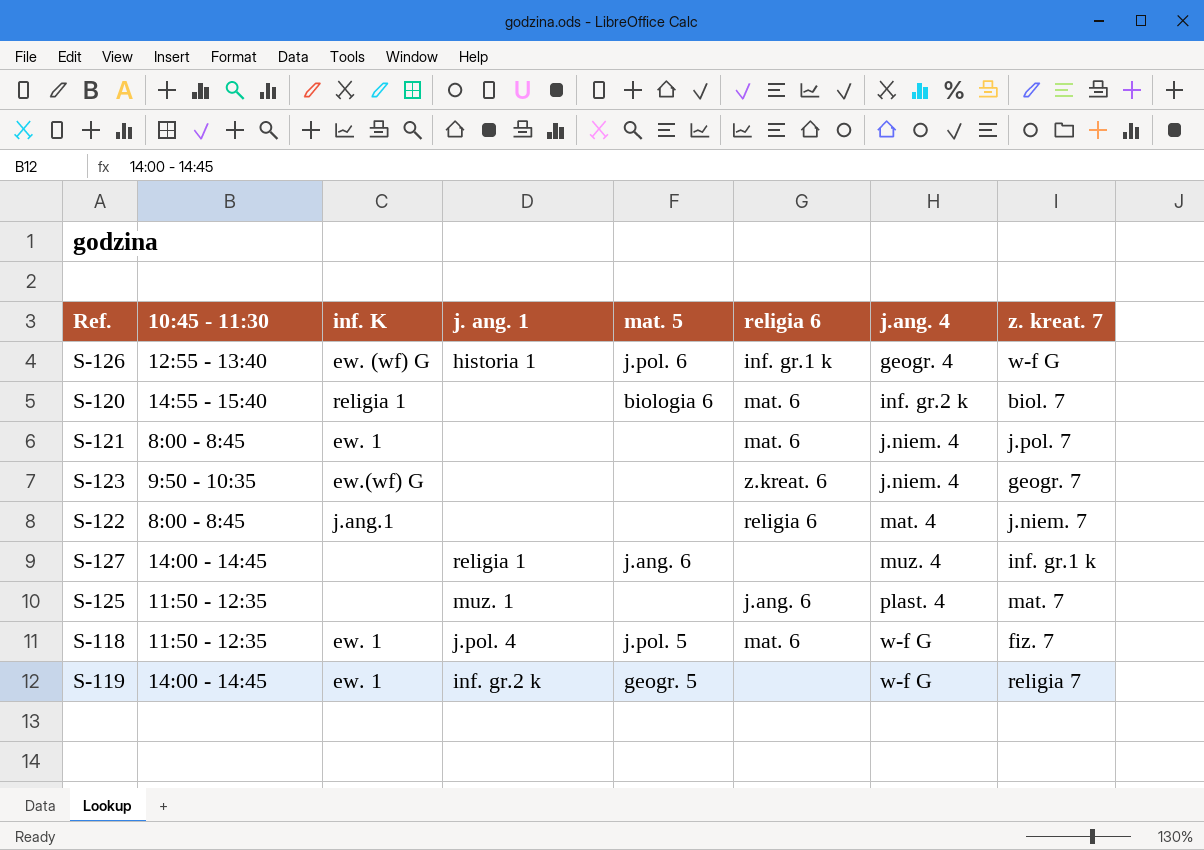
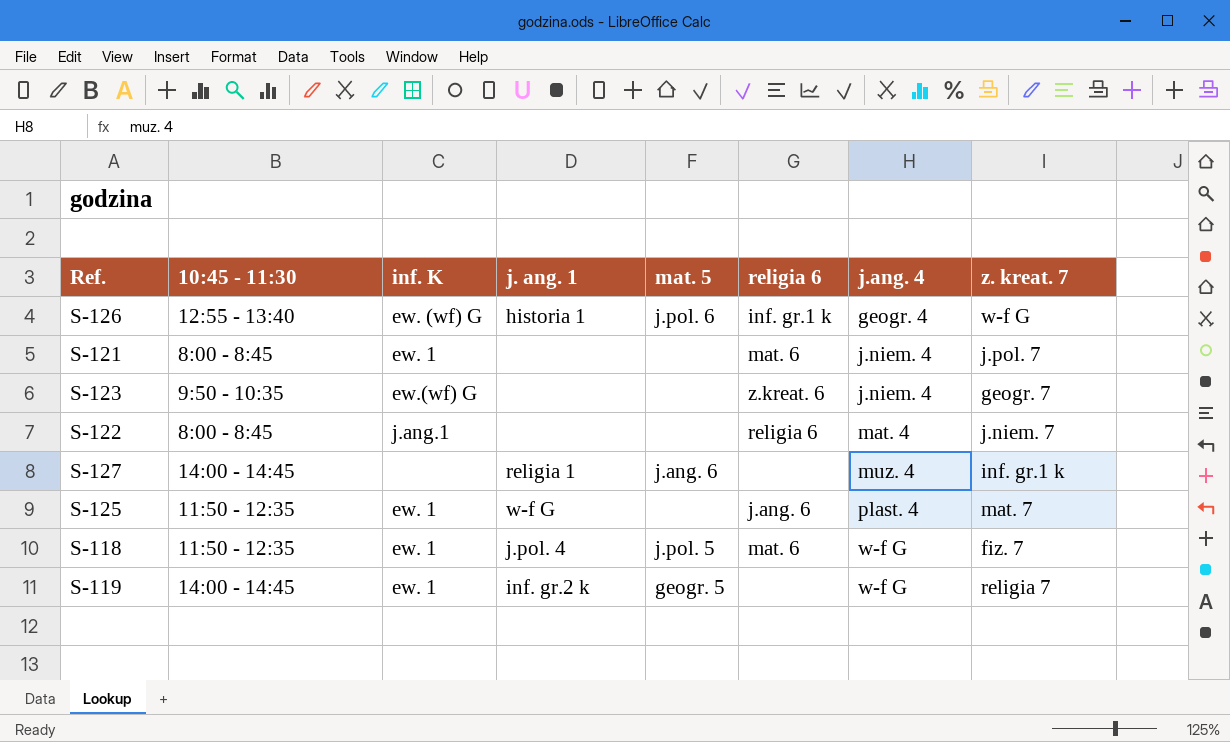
row S-120: 14:55 - 15:40 | religia 1 | none | biologia 6 | mat. 6 | inf. gr.2 k | biol. 7 -> none
S-125 | inf. K: none -> ew. 1
S-125 | j. ang. 1: muz. 1 -> w-f G

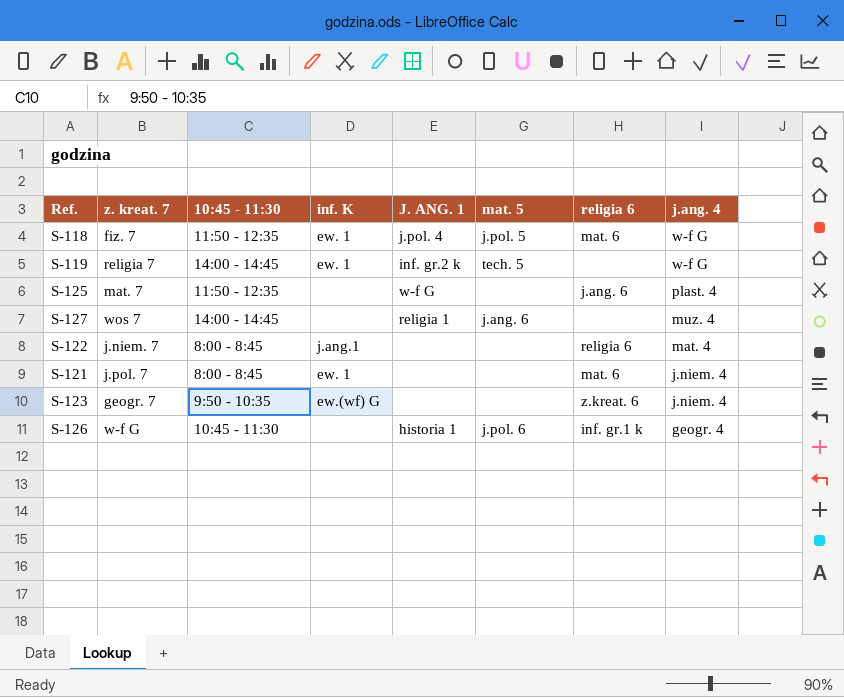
row order: j.ang. 4 ascending -> j.ang. 4 descending
column z. kreat. 7 | position: 8 -> 2
column name: j. ang. 1 -> J. ANG. 1
S-119 | mat. 5: geogr. 5 -> tech. 5
S-125 | inf. K: ew. 1 -> none
S-127 | z. kreat. 7: inf. gr.1 k -> wos 7
S-126 | 10:45 - 11:30: 12:55 - 13:40 -> 10:45 - 11:30
S-126 | inf. K: ew. (wf) G -> none

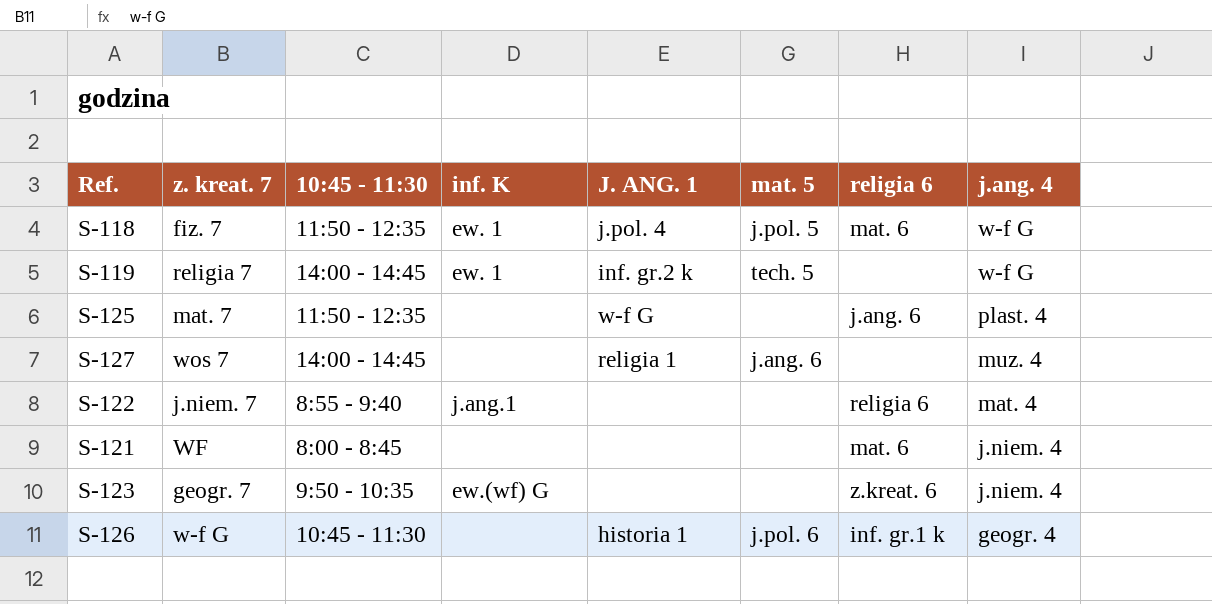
S-122 | 10:45 - 11:30: 8:00 - 8:45 -> 8:55 - 9:40
S-121 | z. kreat. 7: j.pol. 7 -> WF
S-121 | inf. K: ew. 1 -> none

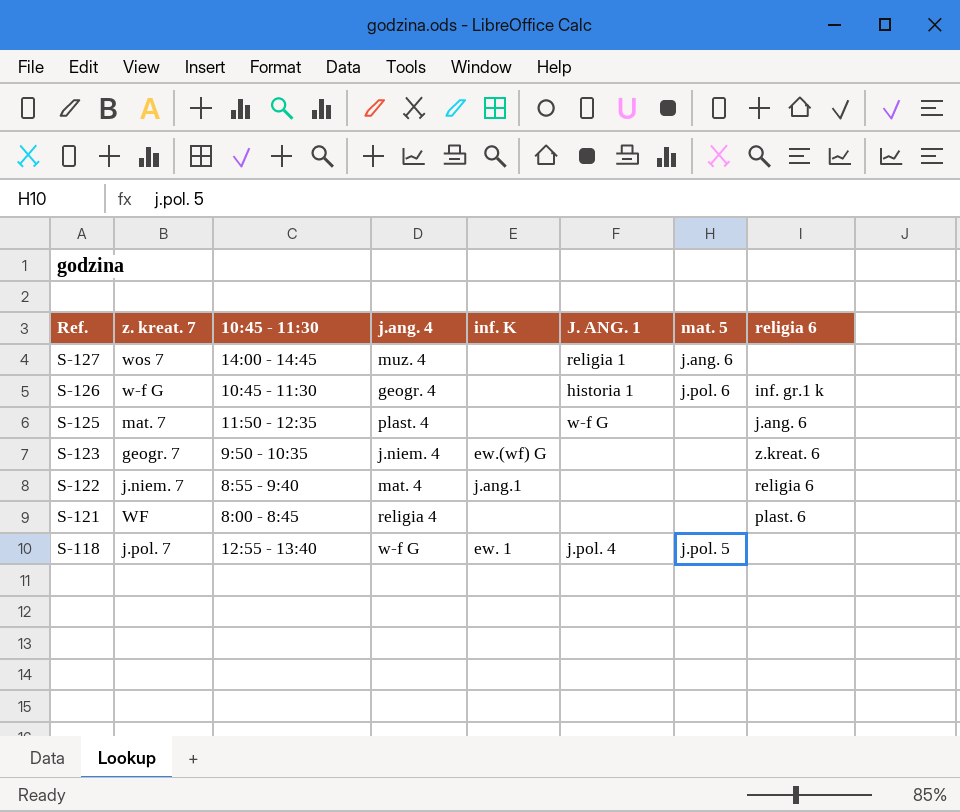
row order: j.ang. 4 descending -> Ref. descending
column j.ang. 4 | position: 8 -> 4
row S-119: religia 7 | 14:00 - 14:45 | ew. 1 | inf. gr.2 k | tech. 5 | none | w-f G -> none
S-121 | j.ang. 4: j.niem. 4 -> religia 4
S-121 | religia 6: mat. 6 -> plast. 6
S-118 | z. kreat. 7: fiz. 7 -> j.pol. 7
S-118 | 10:45 - 11:30: 11:50 - 12:35 -> 12:55 - 13:40
S-118 | religia 6: mat. 6 -> none

